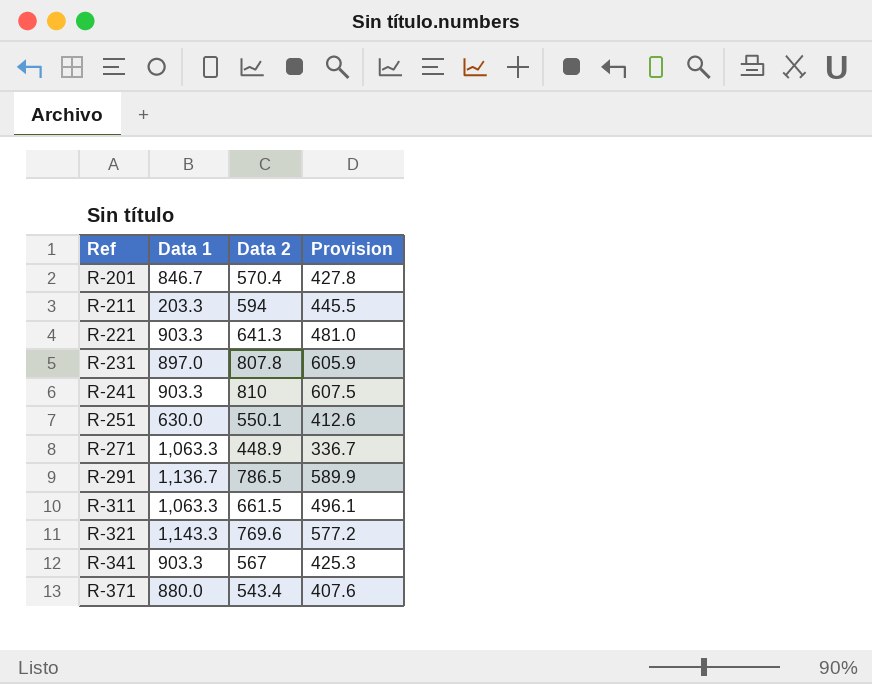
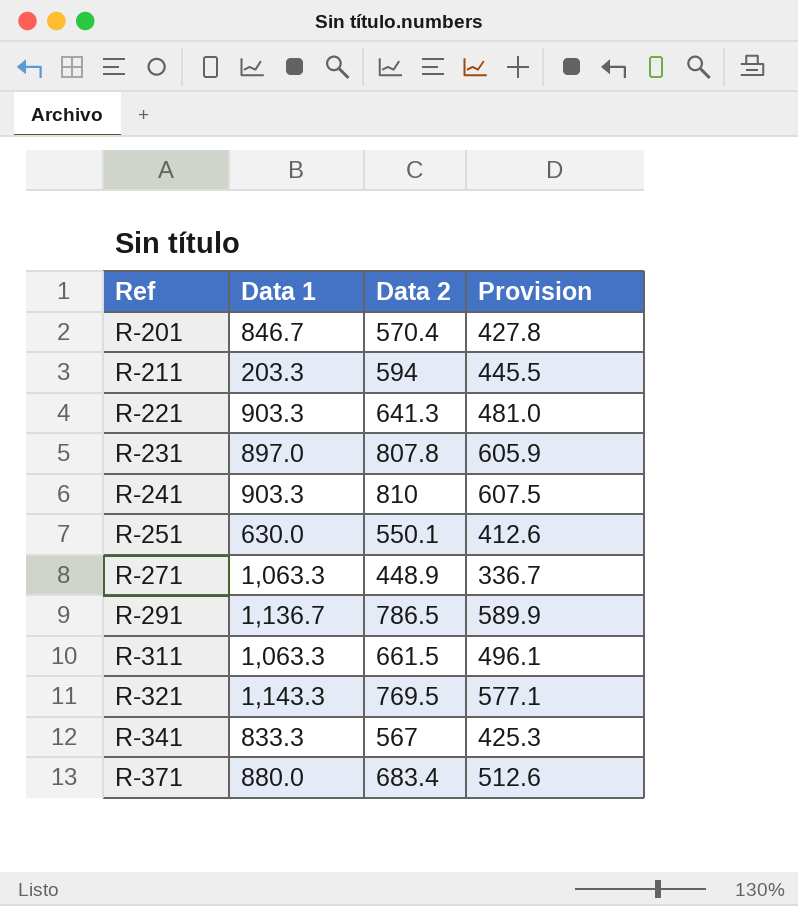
R-321 | Data 2: 769.6 -> 769.5
R-321 | Provision: 577.2 -> 577.1
R-341 | Data 1: 903.3 -> 833.3
R-371 | Data 2: 543.4 -> 683.4
R-371 | Provision: 407.6 -> 512.6

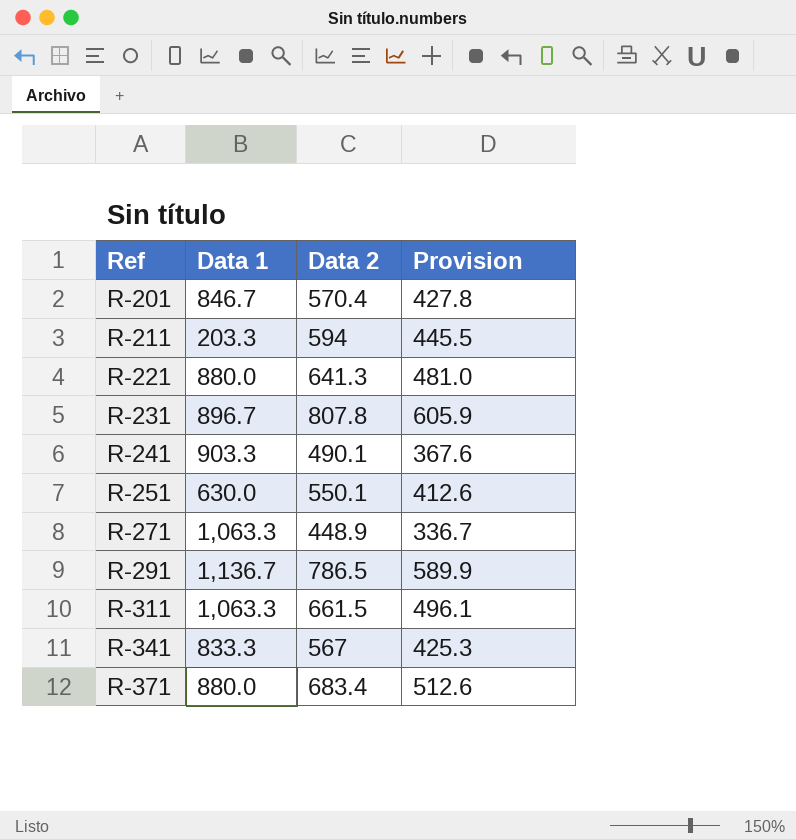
row R-321: 1,143.3 | 769.5 | 577.1 -> none
R-221 | Data 1: 903.3 -> 880.0
R-231 | Data 1: 897.0 -> 896.7
R-241 | Data 2: 810 -> 490.1
R-241 | Provision: 607.5 -> 367.6

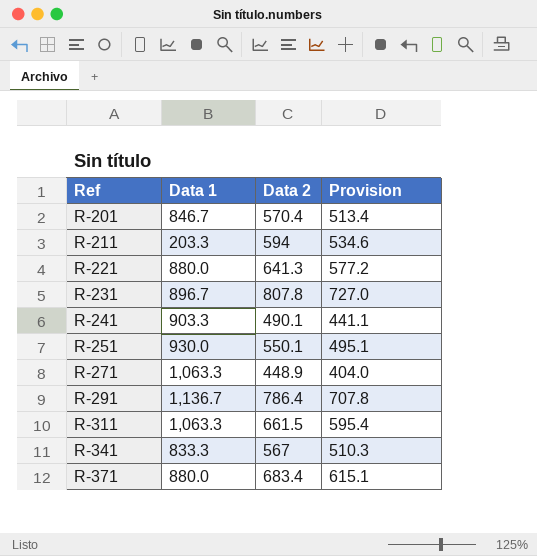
column Provision | formula: [Data 2] * 0.75 -> [Data 2] * 0.9
R-251 | Data 1: 630.0 -> 930.0
R-291 | Data 2: 786.5 -> 786.4

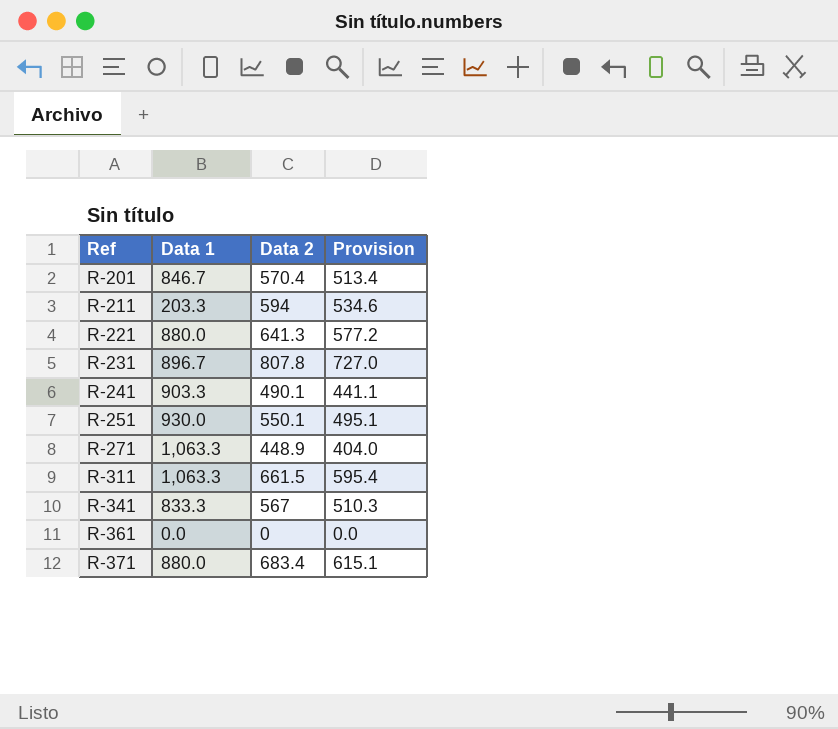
row R-291: 1,136.7 | 786.4 | 707.8 -> none
row R-361: none -> 0.0 | 0 | 0.0

